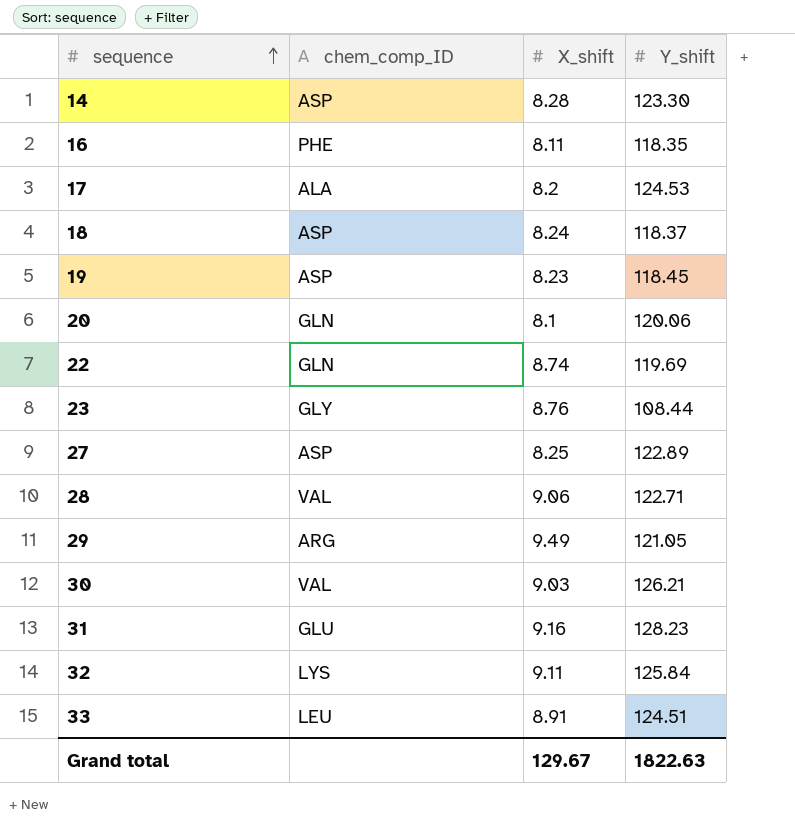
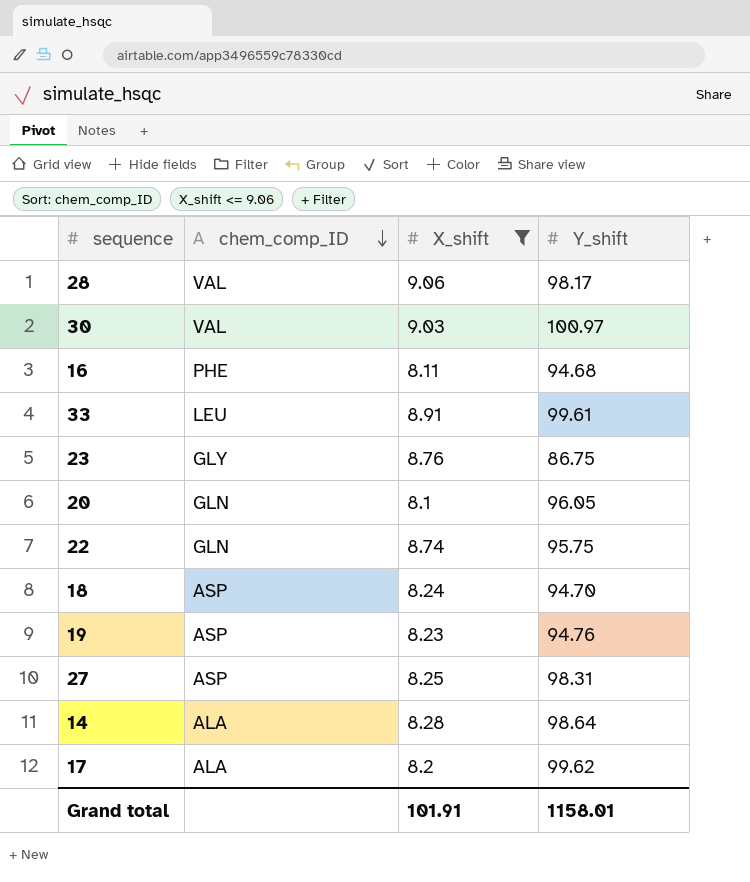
filter: none -> X_shift <= 9.06
row order: sequence ascending -> chem_comp_ID descending
28 | Y_shift: 122.71 -> 98.17
30 | Y_shift: 126.21 -> 100.97
16 | Y_shift: 118.35 -> 94.68
33 | Y_shift: 124.51 -> 99.61
23 | Y_shift: 108.44 -> 86.75
20 | Y_shift: 120.06 -> 96.05
22 | Y_shift: 119.69 -> 95.75
18 | Y_shift: 118.37 -> 94.70
19 | Y_shift: 118.45 -> 94.76
27 | Y_shift: 122.89 -> 98.31
14 | chem_comp_ID: ASP -> ALA
14 | Y_shift: 123.30 -> 98.64
17 | Y_shift: 124.53 -> 99.62
Grand total | X_shift: 129.67 -> 101.91
Grand total | Y_shift: 1822.63 -> 1158.01

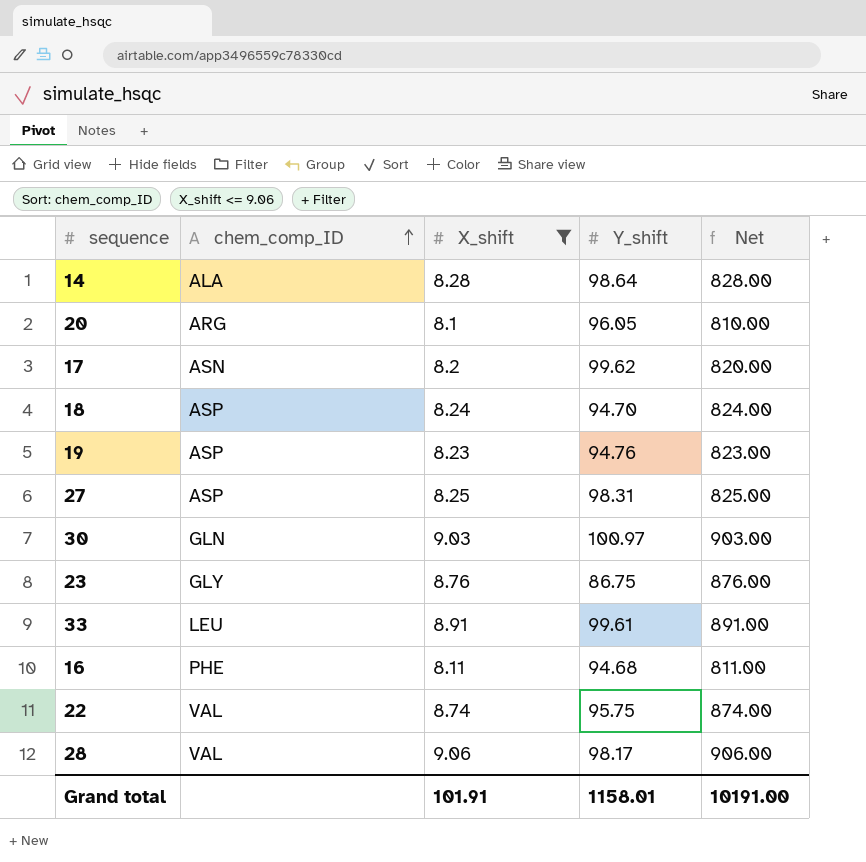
row order: chem_comp_ID descending -> chem_comp_ID ascending
column Net | formula: none -> [X_shift] * 100
20 | chem_comp_ID: GLN -> ARG
17 | chem_comp_ID: ALA -> ASN
30 | chem_comp_ID: VAL -> GLN
22 | chem_comp_ID: GLN -> VAL

